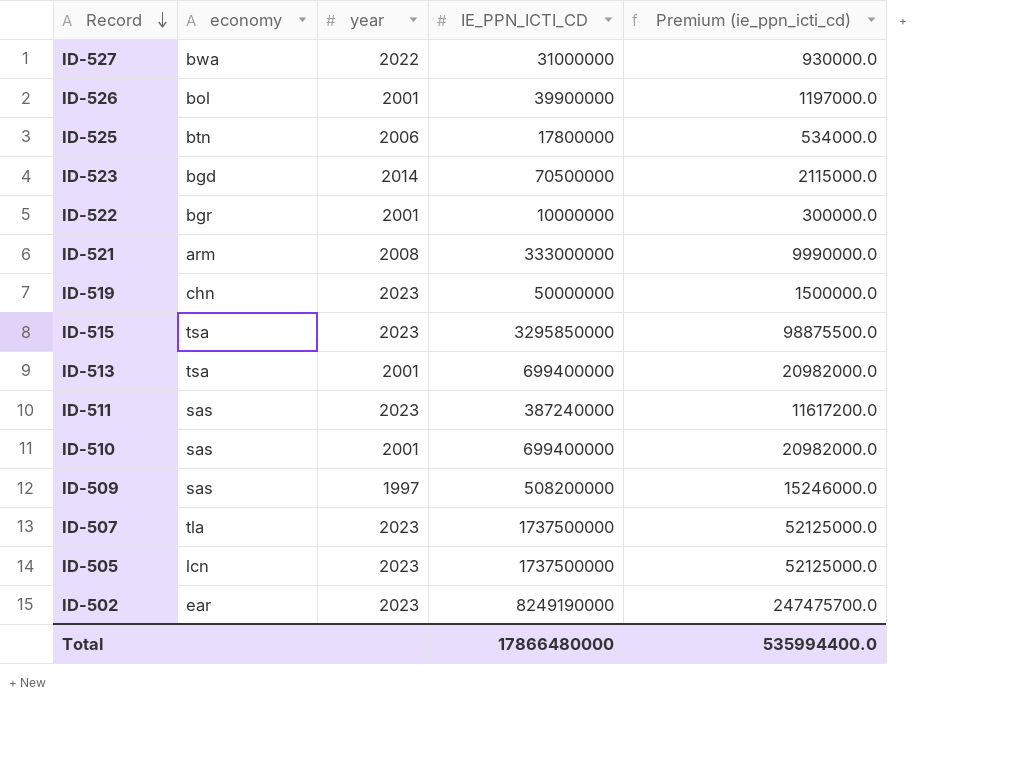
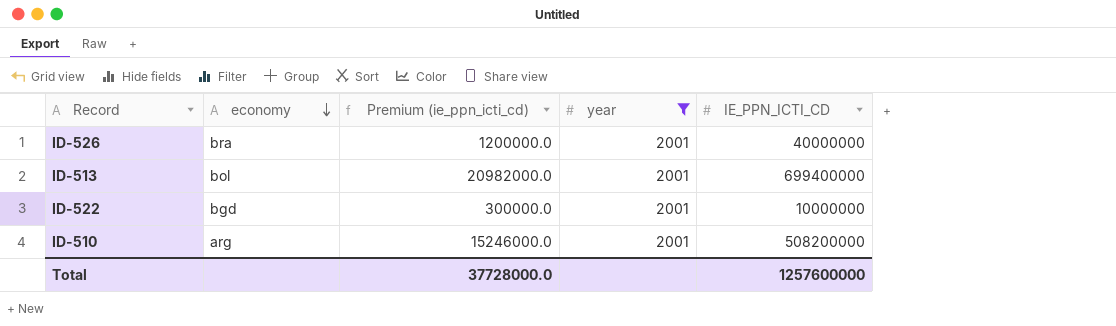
filter: none -> year = 2001
row order: Record descending -> economy descending
column Premium (ie_ppn_icti_cd) | position: 5 -> 3
ID-526 | economy: bol -> bra
ID-526 | Premium (ie_ppn_icti_cd): 1197000.0 -> 1200000.0
ID-526 | IE_PPN_ICTI_CD: 39900000 -> 40000000
ID-513 | economy: tsa -> bol
ID-522 | economy: bgr -> bgd
ID-510 | economy: sas -> arg
ID-510 | Premium (ie_ppn_icti_cd): 20982000.0 -> 15246000.0
ID-510 | IE_PPN_ICTI_CD: 699400000 -> 508200000
Total | Premium (ie_ppn_icti_cd): 535994400.0 -> 37728000.0
Total | IE_PPN_ICTI_CD: 17866480000 -> 1257600000

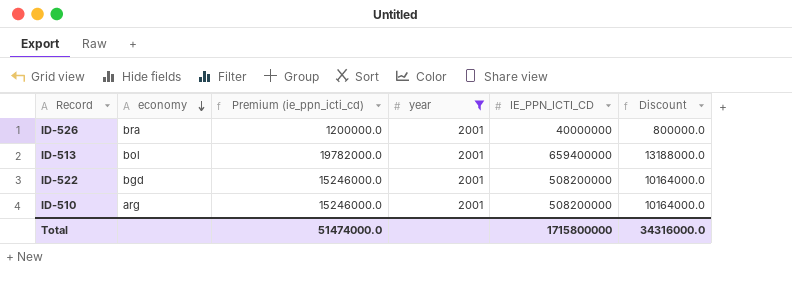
column Discount | formula: none -> [IE_PPN_ICTI_CD] * 0.02
ID-513 | Premium (ie_ppn_icti_cd): 20982000.0 -> 19782000.0
ID-513 | IE_PPN_ICTI_CD: 699400000 -> 659400000
ID-522 | Premium (ie_ppn_icti_cd): 300000.0 -> 15246000.0
ID-522 | IE_PPN_ICTI_CD: 10000000 -> 508200000
Total | Premium (ie_ppn_icti_cd): 37728000.0 -> 51474000.0
Total | IE_PPN_ICTI_CD: 1257600000 -> 1715800000

